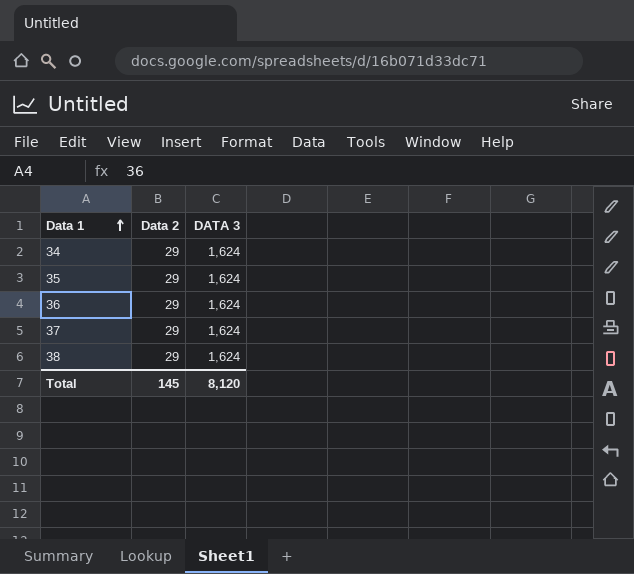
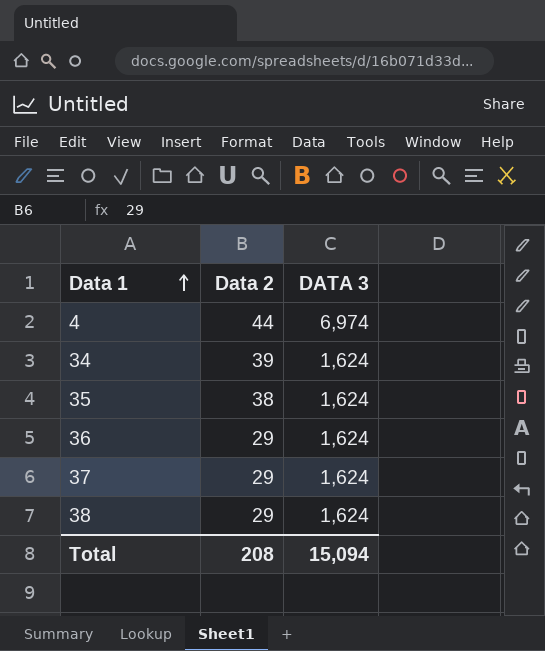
row 4: none -> 44 | 6,974
34 | Data 2: 29 -> 39
35 | Data 2: 29 -> 38
Total | Data 2: 145 -> 208
Total | DATA 3: 8,120 -> 15,094

